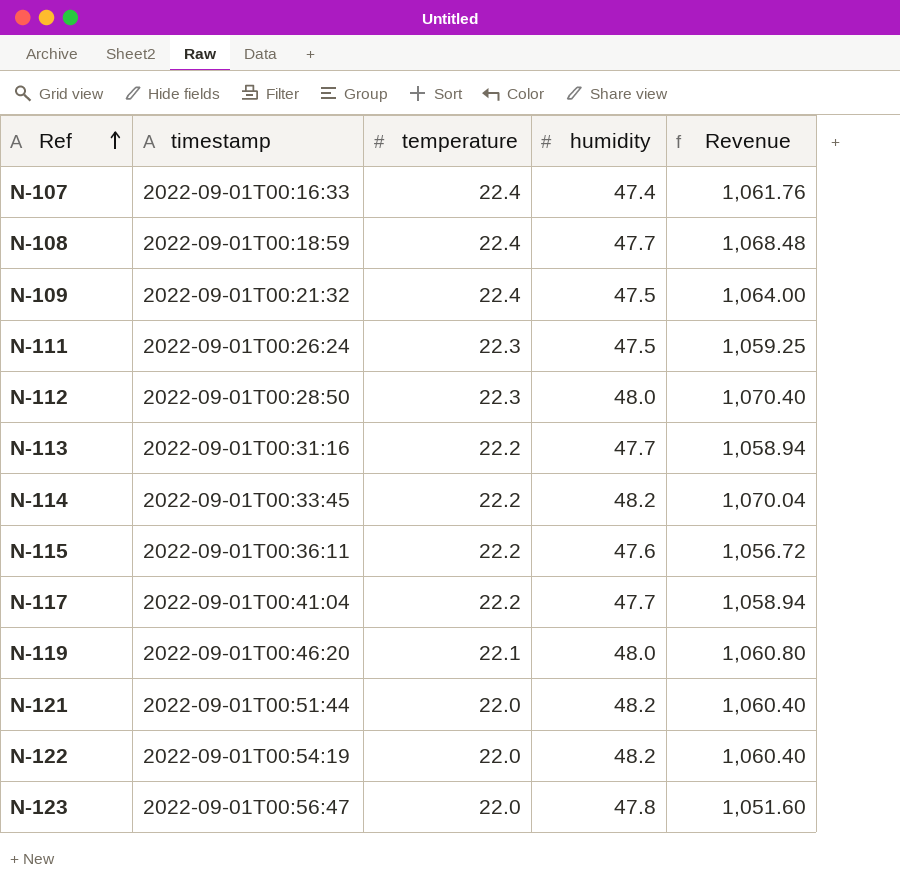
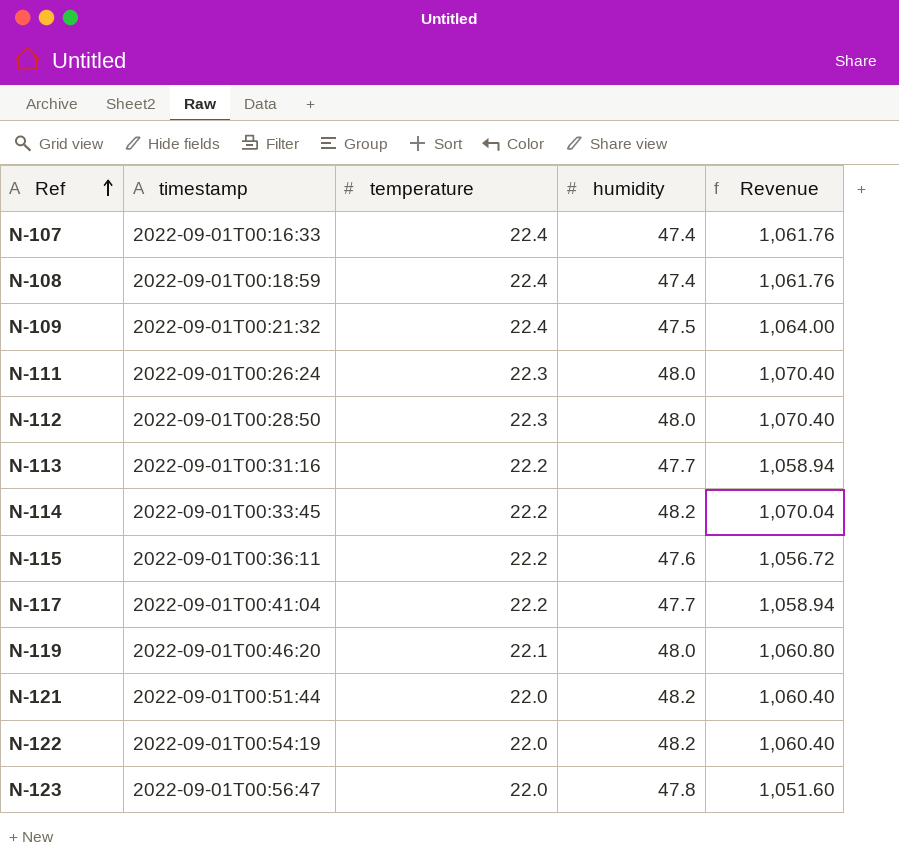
N-108 | humidity: 47.7 -> 47.4
N-108 | Revenue: 1,068.48 -> 1,061.76
N-111 | humidity: 47.5 -> 48.0
N-111 | Revenue: 1,059.25 -> 1,070.40

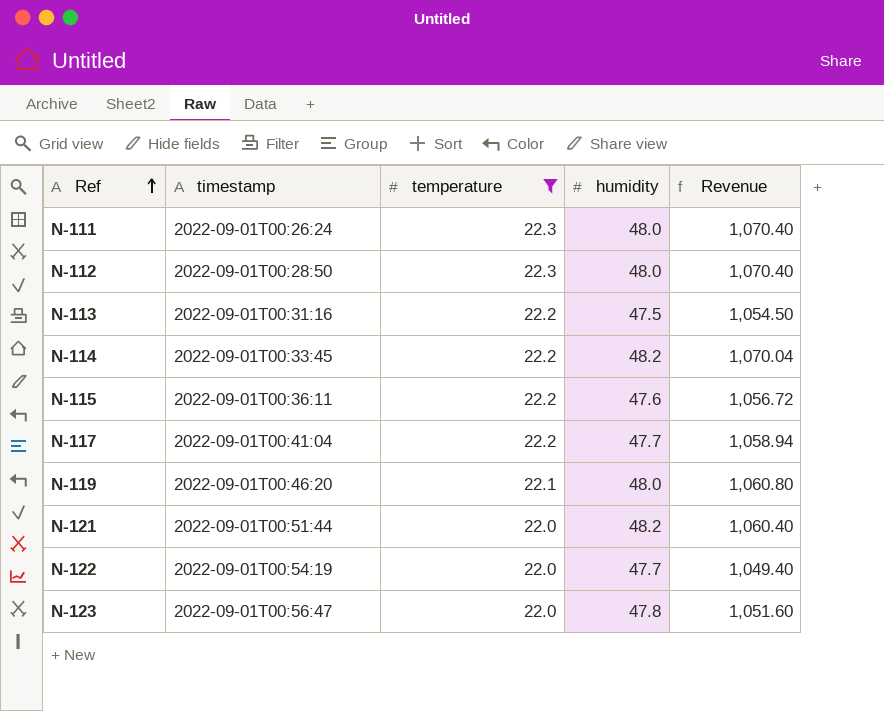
filter: none -> temperature != 22.4
N-113 | humidity: 47.7 -> 47.5
N-113 | Revenue: 1,058.94 -> 1,054.50
N-122 | humidity: 48.2 -> 47.7
N-122 | Revenue: 1,060.40 -> 1,049.40

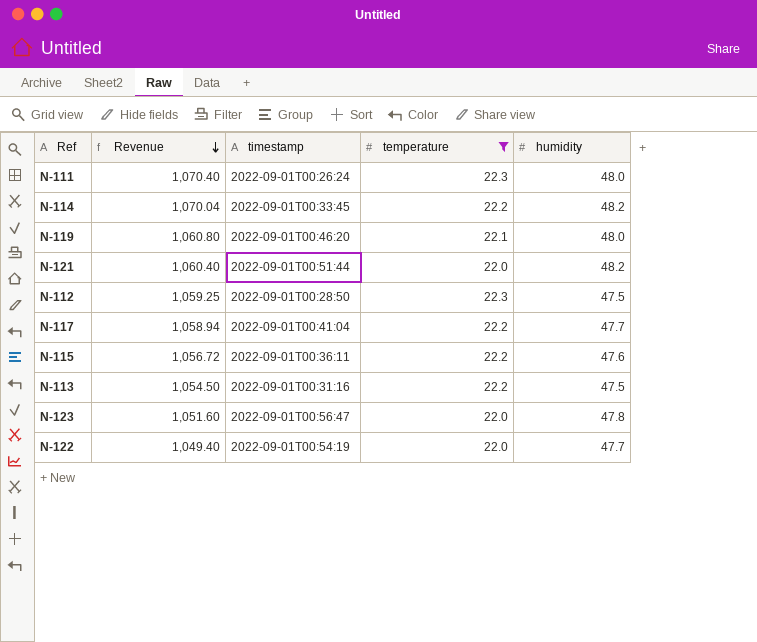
row order: Ref ascending -> Revenue descending
column Revenue | position: 5 -> 2
N-112 | Revenue: 1,070.40 -> 1,059.25
N-112 | humidity: 48.0 -> 47.5

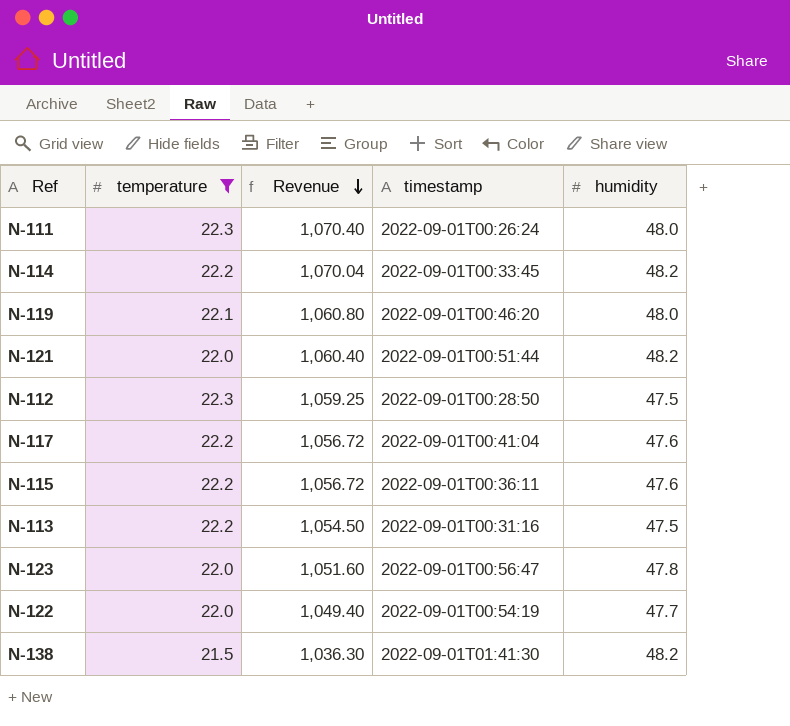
column temperature | position: 4 -> 2
N-117 | Revenue: 1,058.94 -> 1,056.72
N-117 | humidity: 47.7 -> 47.6
row N-138: none -> 21.5 | 1,036.30 | 2022-09-01T01:41:30 | 48.2

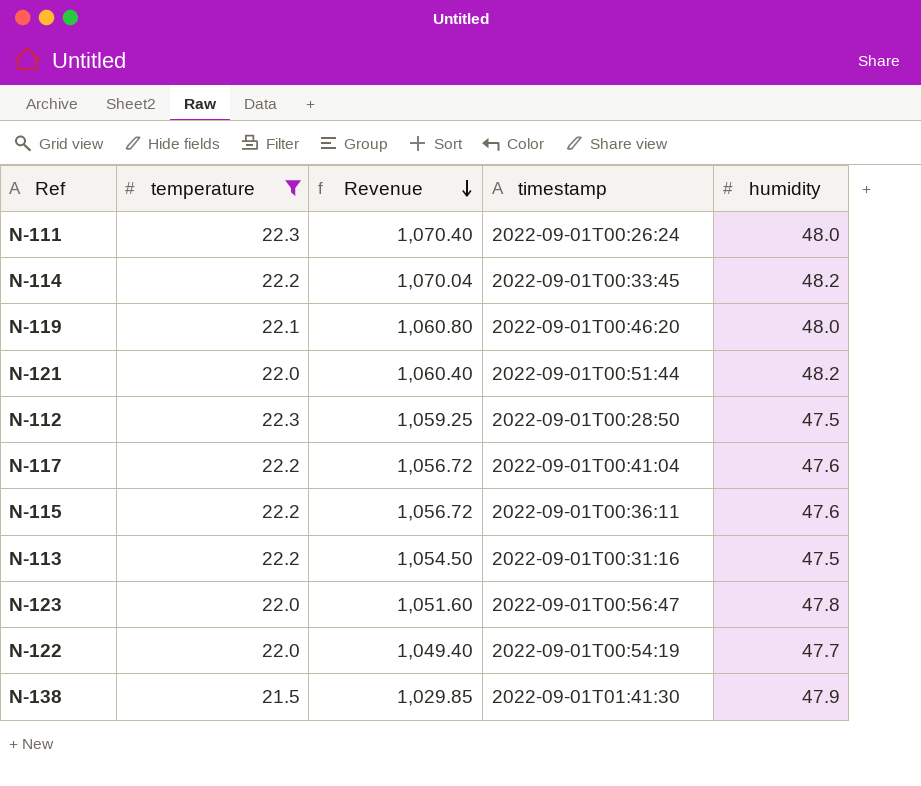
N-138 | Revenue: 1,036.30 -> 1,029.85
N-138 | humidity: 48.2 -> 47.9

